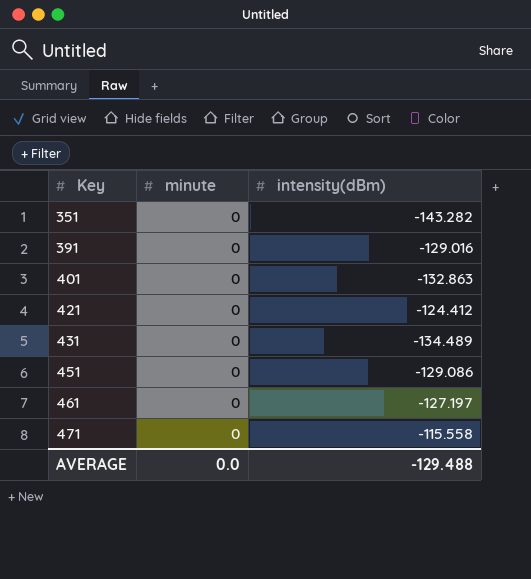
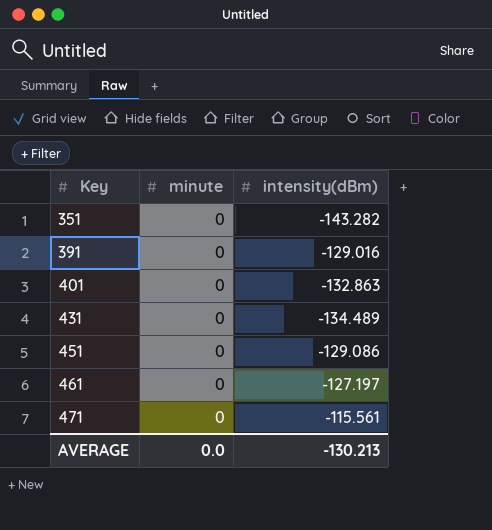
row 421: 0 | -124.412 -> none
471 | intensity(dBm): -115.558 -> -115.561
AVERAGE | intensity(dBm): -129.488 -> -130.213

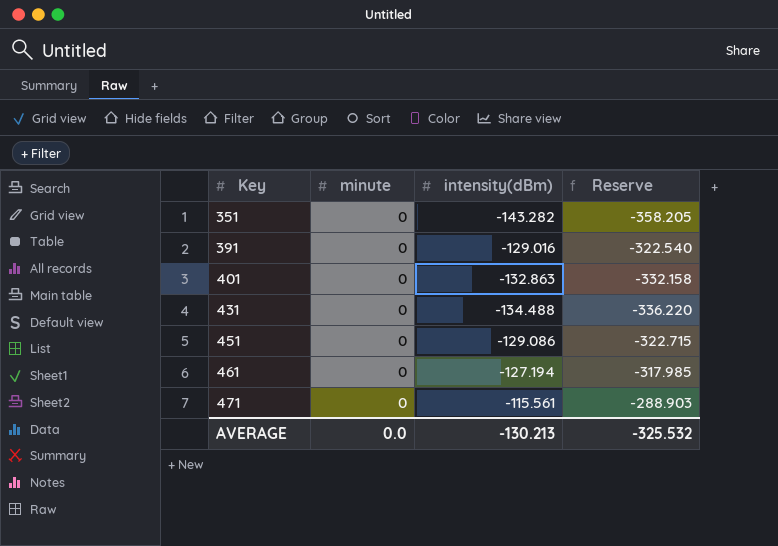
column Reserve | formula: none -> [intensity(dBm)] * 2.5
431 | intensity(dBm): -134.489 -> -134.488
461 | intensity(dBm): -127.197 -> -127.194

